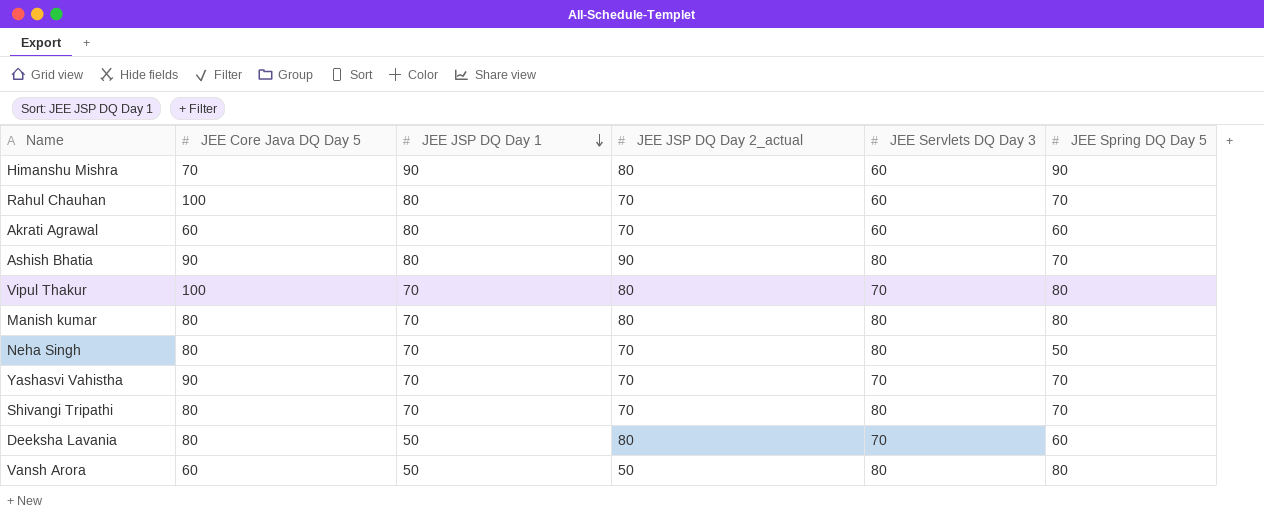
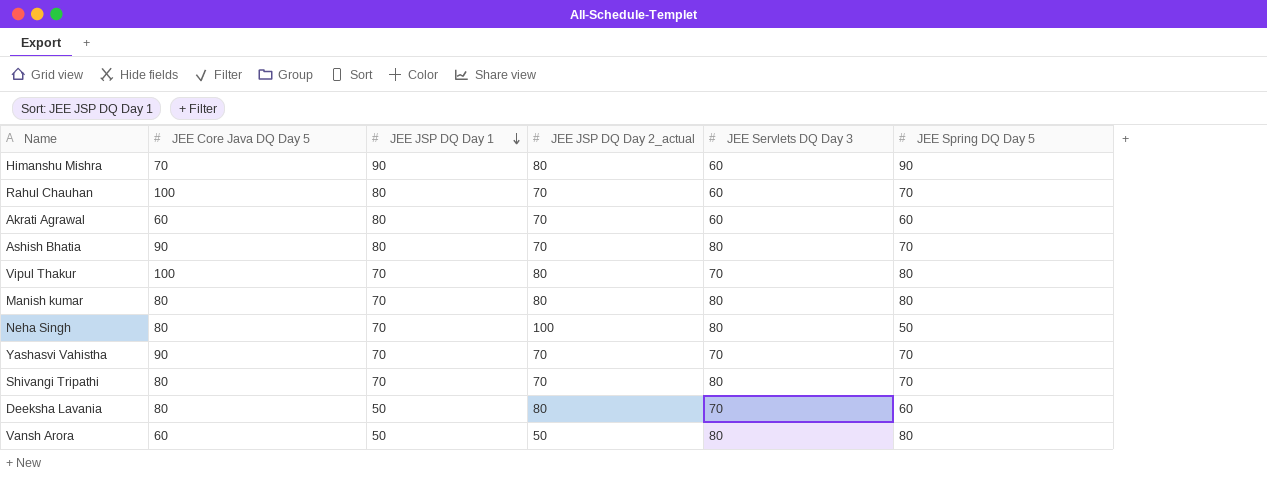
Ashish Bhatia | JEE JSP DQ Day 2_actual: 90 -> 70
Neha Singh | JEE JSP DQ Day 2_actual: 70 -> 100

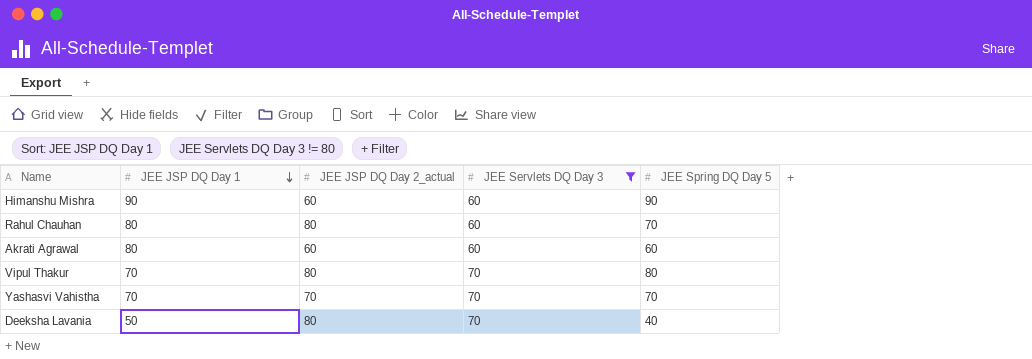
filter: none -> JEE Servlets DQ Day 3 != 80
column JEE Core Java DQ Day 5 | position: 2 -> none
Himanshu Mishra | JEE JSP DQ Day 2_actual: 80 -> 60
Rahul Chauhan | JEE JSP DQ Day 2_actual: 70 -> 80
Akrati Agrawal | JEE JSP DQ Day 2_actual: 70 -> 60
Deeksha Lavania | JEE Spring DQ Day 5: 60 -> 40

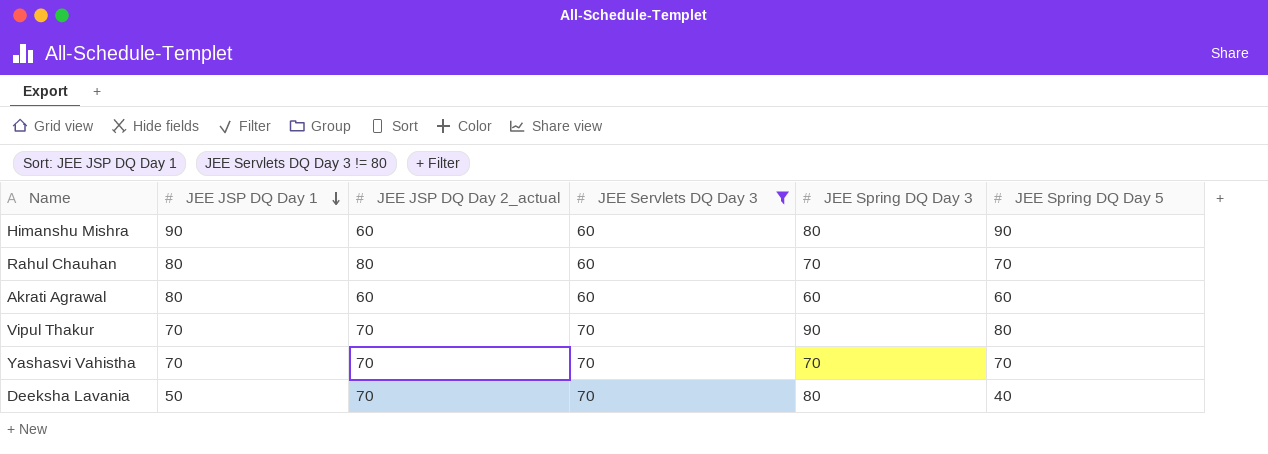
column JEE Spring DQ Day 3 | position: none -> 5
Vipul Thakur | JEE JSP DQ Day 2_actual: 80 -> 70
Deeksha Lavania | JEE JSP DQ Day 2_actual: 80 -> 70

